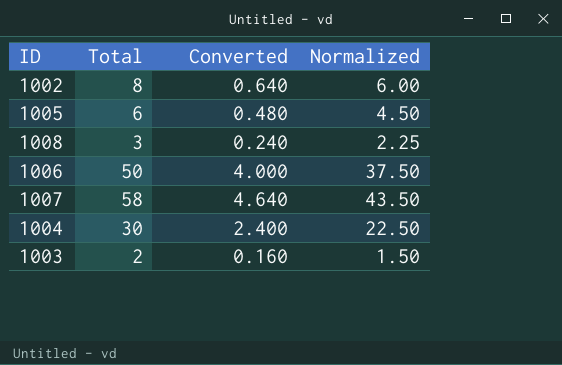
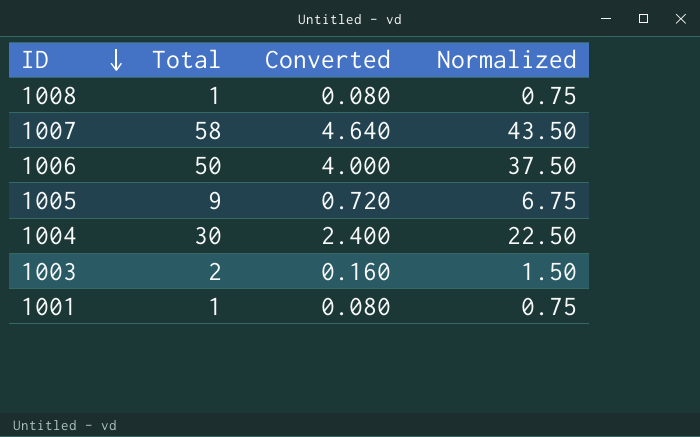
row order: none -> ID descending
row 1002: 8 | 0.640 | 6.00 -> none
1008 | Total: 3 -> 1
1008 | Converted: 0.240 -> 0.080
1008 | Normalized: 2.25 -> 0.75
1005 | Total: 6 -> 9
1005 | Converted: 0.480 -> 0.720
1005 | Normalized: 4.50 -> 6.75
row 1001: none -> 1 | 0.080 | 0.75

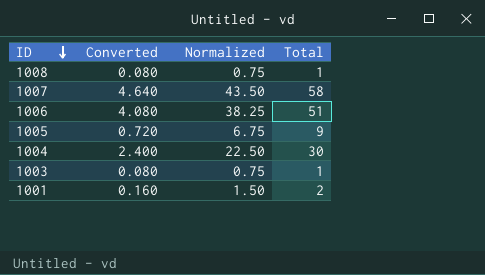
column Total | position: 2 -> 4
1006 | Converted: 4.000 -> 4.080
1006 | Normalized: 37.50 -> 38.25
1006 | Total: 50 -> 51
1003 | Converted: 0.160 -> 0.080
1003 | Normalized: 1.50 -> 0.75
1003 | Total: 2 -> 1
1001 | Converted: 0.080 -> 0.160
1001 | Normalized: 0.75 -> 1.50
1001 | Total: 1 -> 2

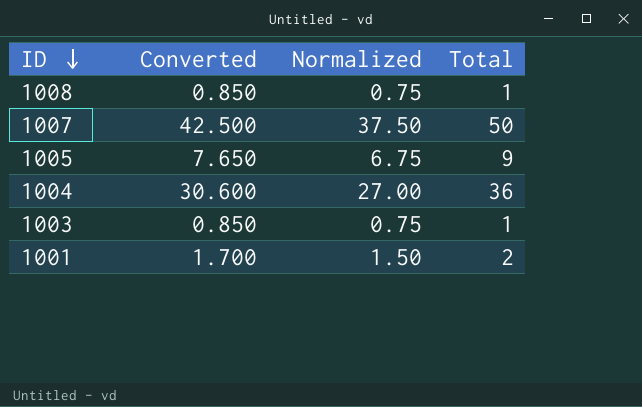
column Converted | formula: [Total] * 0.08 -> [Total] * 0.85
row 1006: 4.080 | 38.25 | 51 -> none
1007 | Normalized: 43.50 -> 37.50
1007 | Total: 58 -> 50
1004 | Normalized: 22.50 -> 27.00
1004 | Total: 30 -> 36

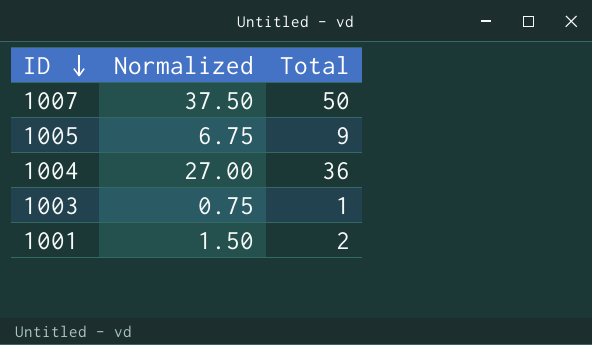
column Converted | formula: [Total] * 0.85 -> none
row 1008: 0.850 | 0.75 | 1 -> none

